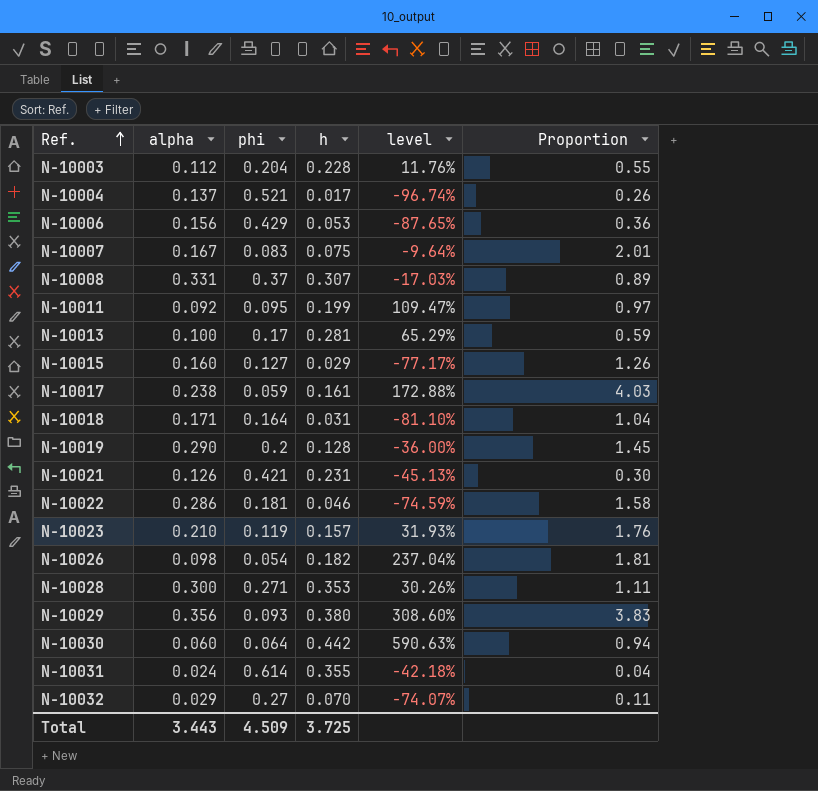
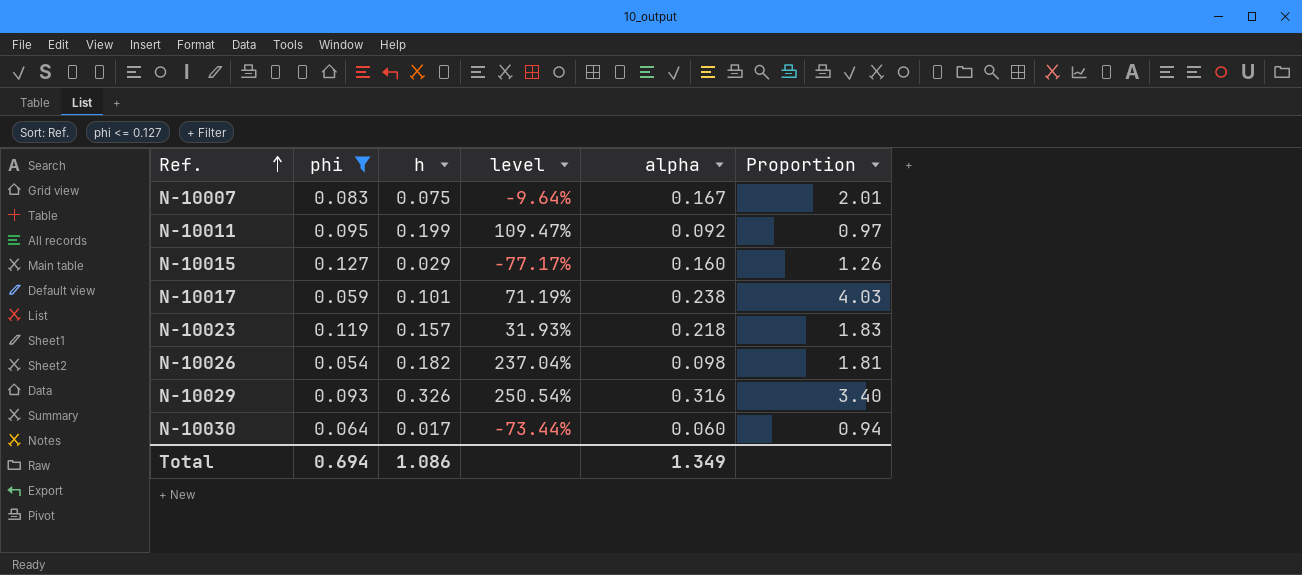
filter: none -> phi <= 0.127
column alpha | position: 2 -> 5
N-10017 | h: 0.161 -> 0.101
N-10017 | level: 172.88% -> 71.19%
N-10023 | alpha: 0.210 -> 0.218
N-10023 | Proportion: 1.76 -> 1.83
N-10029 | h: 0.380 -> 0.326
N-10029 | level: 308.60% -> 250.54%
N-10029 | alpha: 0.356 -> 0.316
N-10029 | Proportion: 3.83 -> 3.40
N-10030 | h: 0.442 -> 0.017
N-10030 | level: 590.63% -> -73.44%
Total | phi: 4.509 -> 0.694
Total | h: 3.725 -> 1.086
Total | alpha: 3.443 -> 1.349

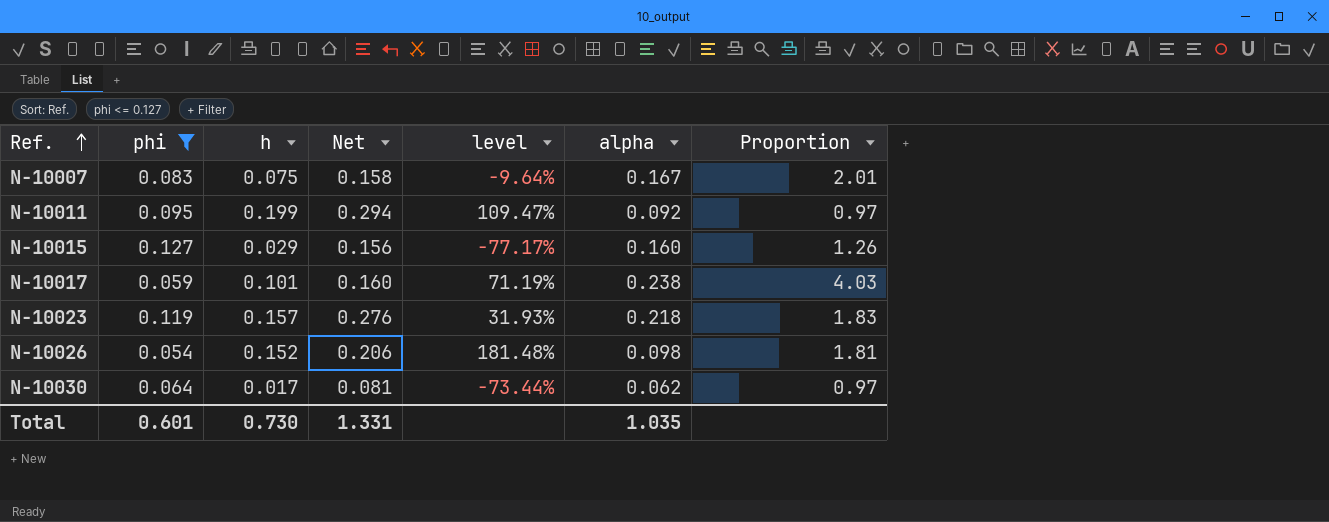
column Net | formula: none -> [phi] + [h]
row N-10029: 0.093 | 0.326 | 250.54% | 0.316 | 3.40 -> none
N-10026 | h: 0.182 -> 0.152
N-10026 | level: 237.04% -> 181.48%
N-10030 | alpha: 0.060 -> 0.062
N-10030 | Proportion: 0.94 -> 0.97
Total | phi: 0.694 -> 0.601
Total | h: 1.086 -> 0.730
Total | alpha: 1.349 -> 1.035

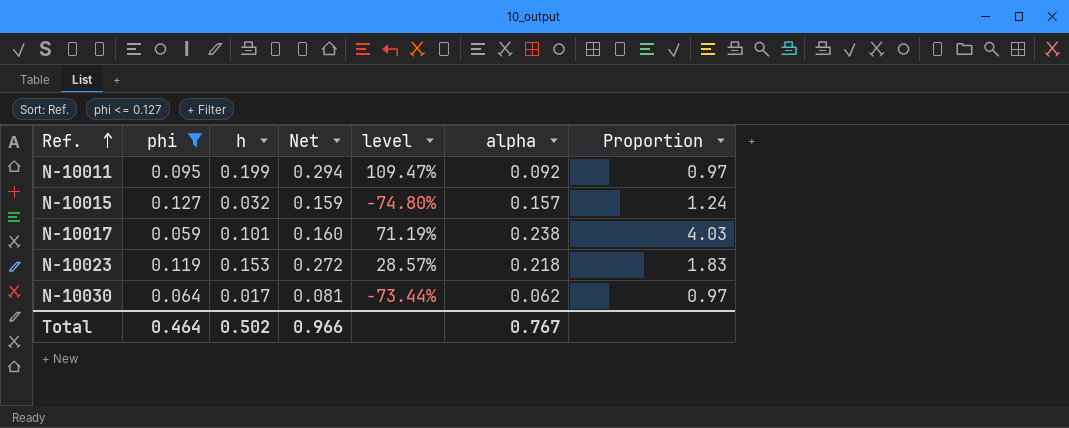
row N-10007: 0.083 | 0.075 | 0.158 | -9.64% | 0.167 | 2.01 -> none
row N-10026: 0.054 | 0.152 | 0.206 | 181.48% | 0.098 | 1.81 -> none
N-10015 | h: 0.029 -> 0.032
N-10015 | Net: 0.156 -> 0.159
N-10015 | level: -77.17% -> -74.80%
N-10015 | alpha: 0.160 -> 0.157
N-10015 | Proportion: 1.26 -> 1.24
N-10023 | h: 0.157 -> 0.153
N-10023 | Net: 0.276 -> 0.272
N-10023 | level: 31.93% -> 28.57%
Total | phi: 0.601 -> 0.464
Total | h: 0.730 -> 0.502
Total | Net: 1.331 -> 0.966
Total | alpha: 1.035 -> 0.767

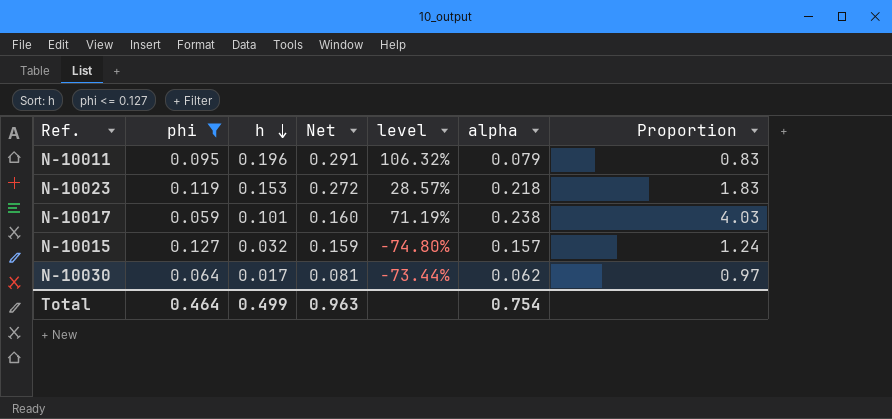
row order: Ref. ascending -> h descending
N-10011 | h: 0.199 -> 0.196
N-10011 | Net: 0.294 -> 0.291
N-10011 | level: 109.47% -> 106.32%
N-10011 | alpha: 0.092 -> 0.079
N-10011 | Proportion: 0.97 -> 0.83
Total | h: 0.502 -> 0.499
Total | Net: 0.966 -> 0.963
Total | alpha: 0.767 -> 0.754

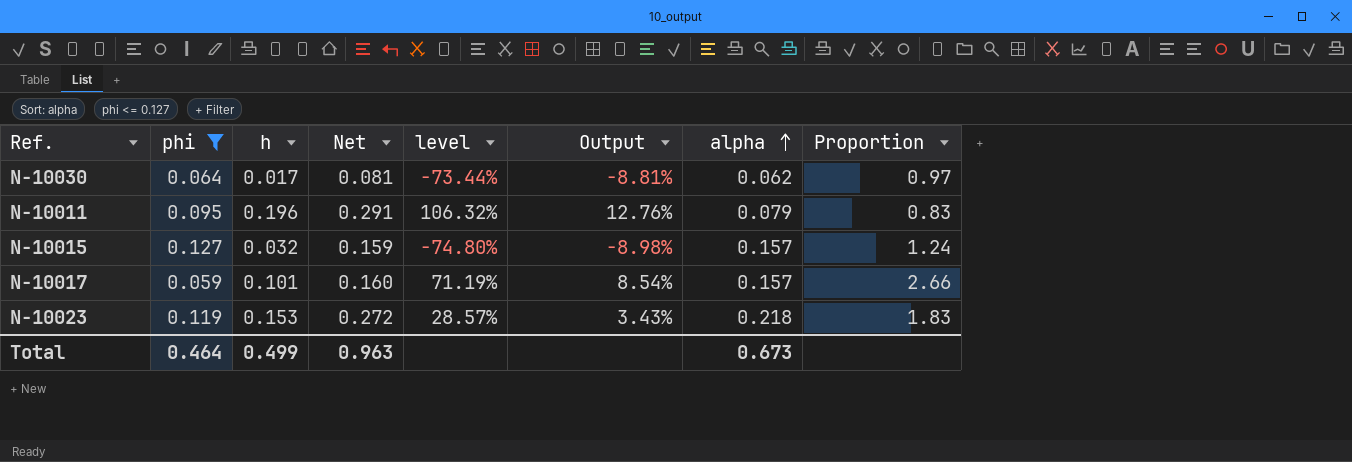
row order: h descending -> alpha ascending
column Output | formula: none -> [level] * 0.12
N-10017 | alpha: 0.238 -> 0.157
N-10017 | Proportion: 4.03 -> 2.66
Total | alpha: 0.754 -> 0.673

